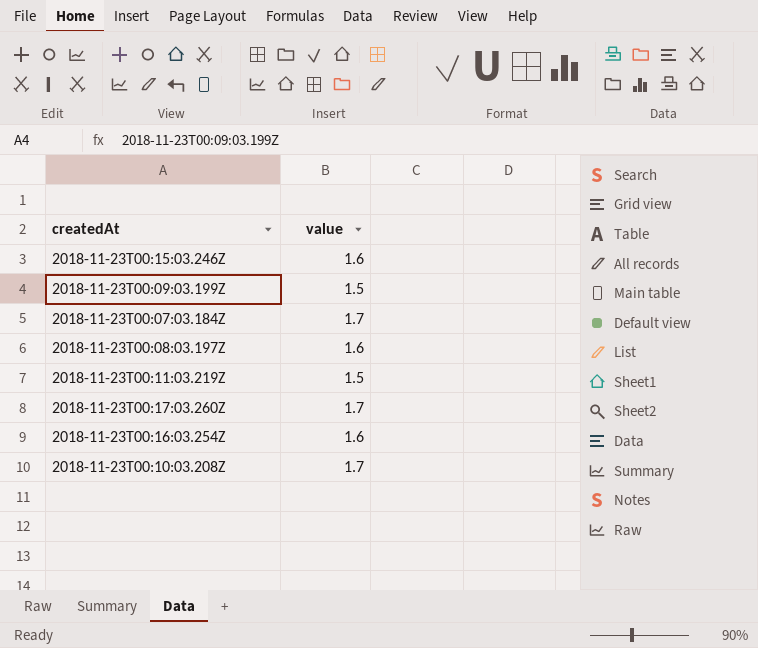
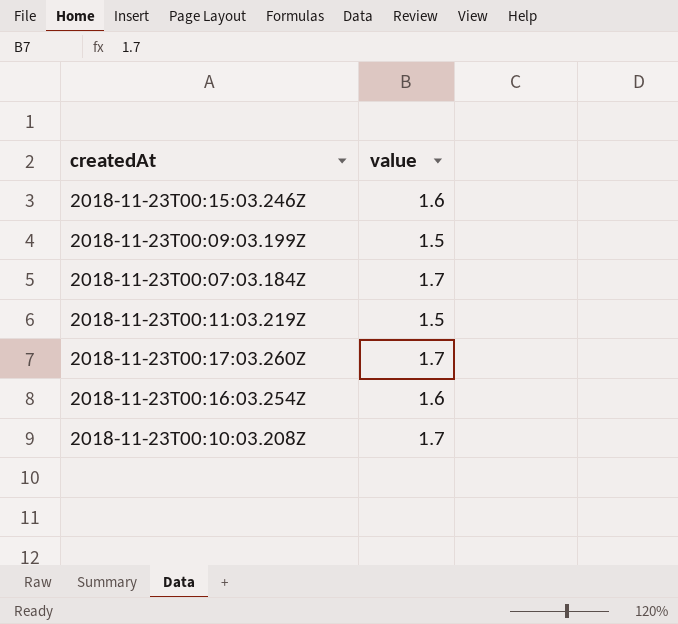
row 2018-11-23T00:08:03.197Z: 1.6 -> none

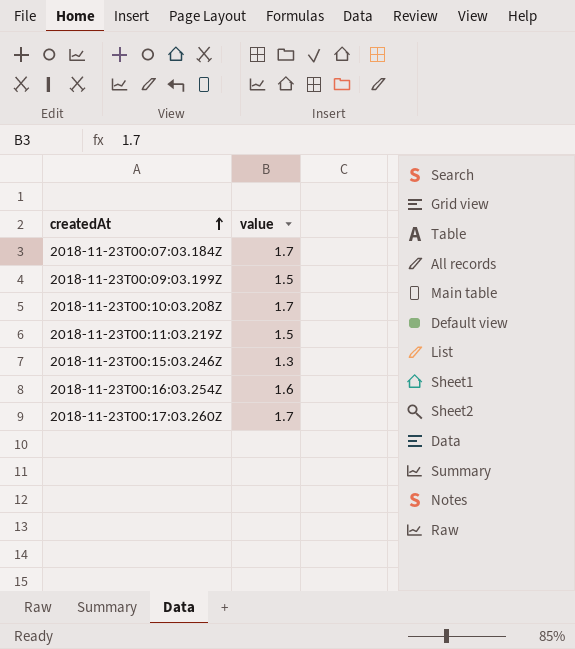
row order: none -> createdAt ascending
2018-11-23T00:15:03.246Z | value: 1.6 -> 1.3

